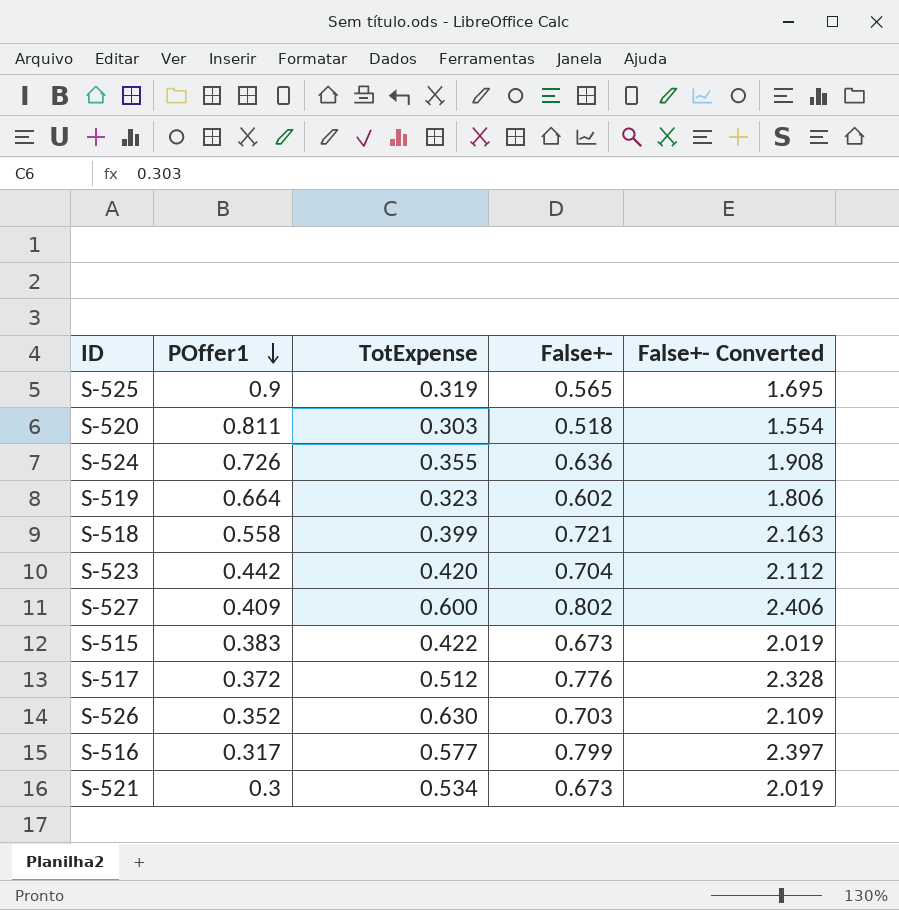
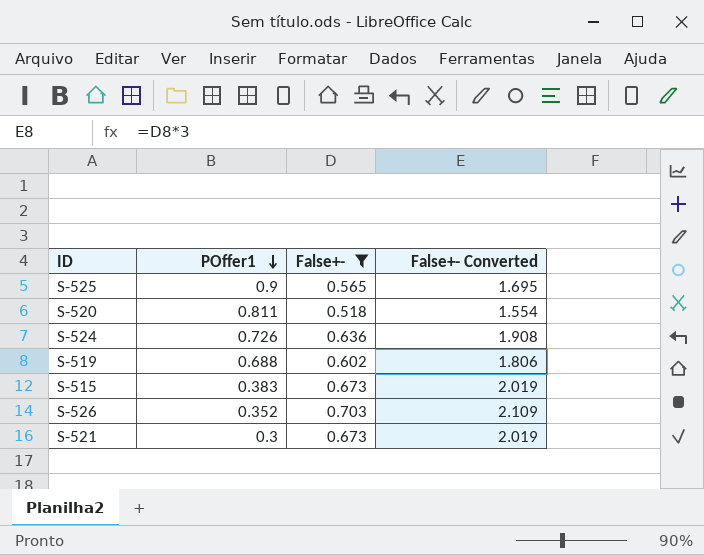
filter: none -> False+- <= 0.703
column TotExpense | position: 3 -> none
S-519 | POffer1: 0.664 -> 0.688

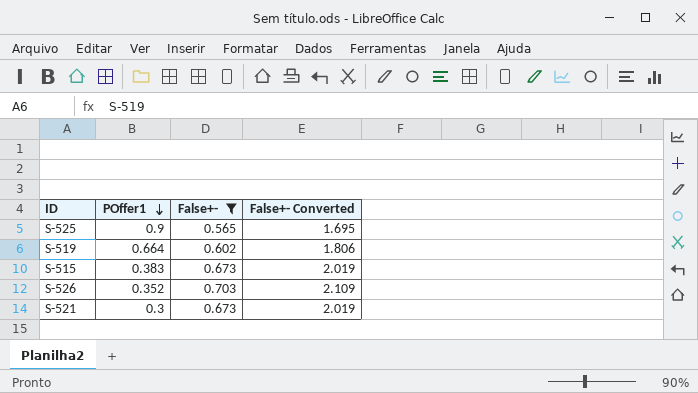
row S-520: 0.811 | 0.518 | 1.554 -> none
row S-524: 0.726 | 0.636 | 1.908 -> none
S-519 | POffer1: 0.688 -> 0.664

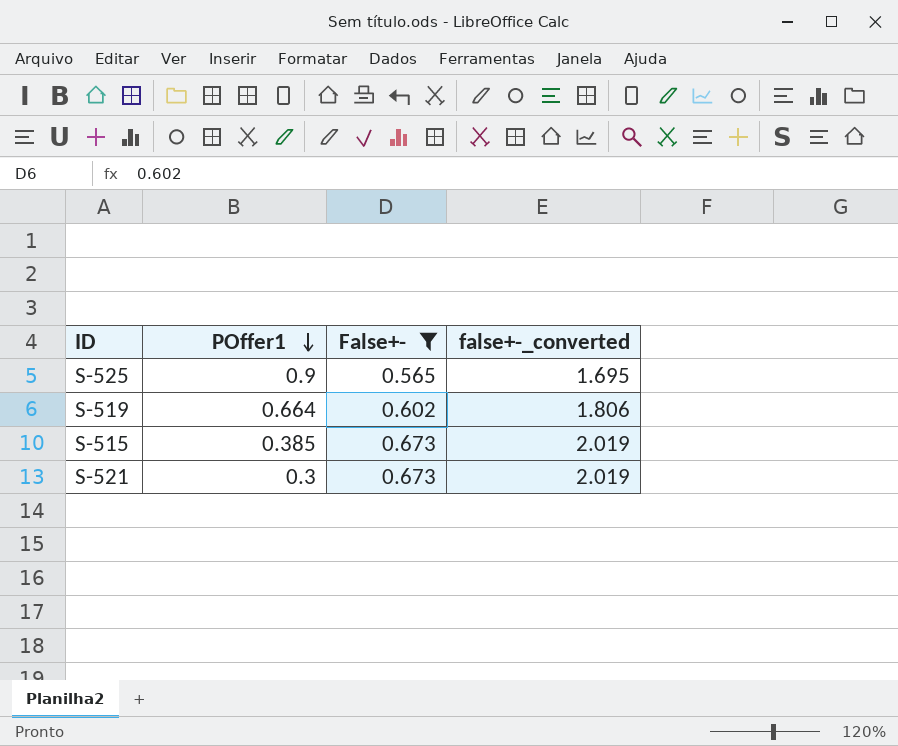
column name: False+- Converted -> false+-_converted
row S-526: 0.352 | 0.703 | 2.109 -> none
S-515 | POffer1: 0.383 -> 0.385

